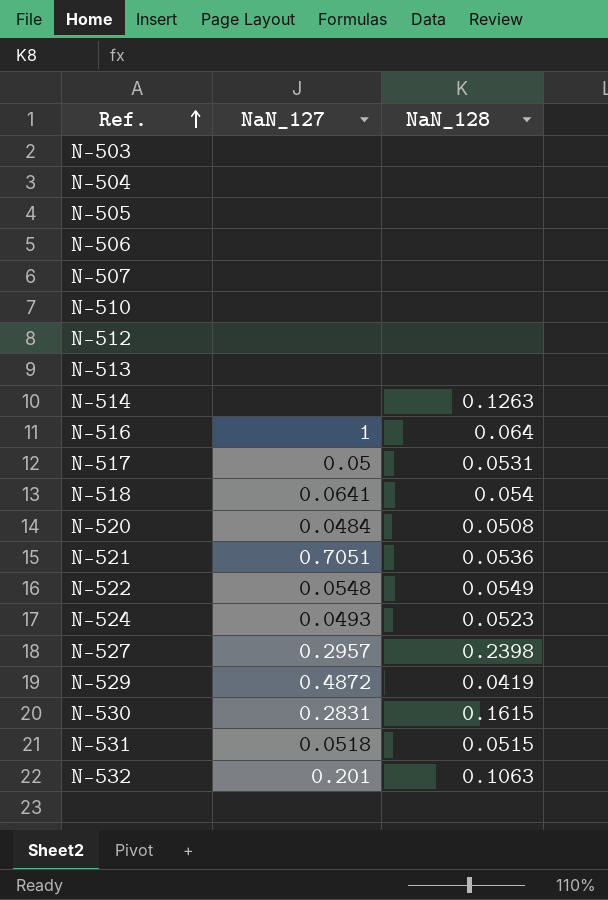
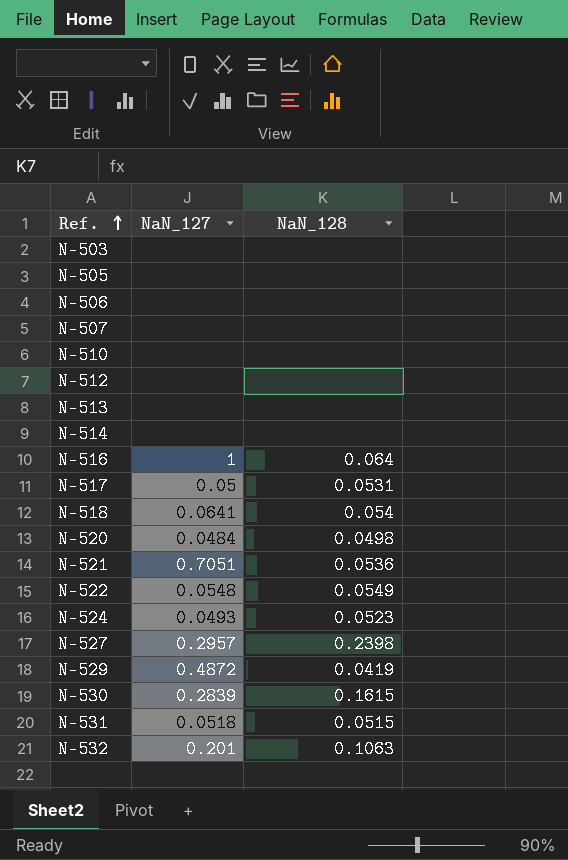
row N-504: none | none -> none
N-514 | NaN_128: 0.1263 -> none
N-520 | NaN_128: 0.0508 -> 0.0498
N-530 | NaN_127: 0.2831 -> 0.2839

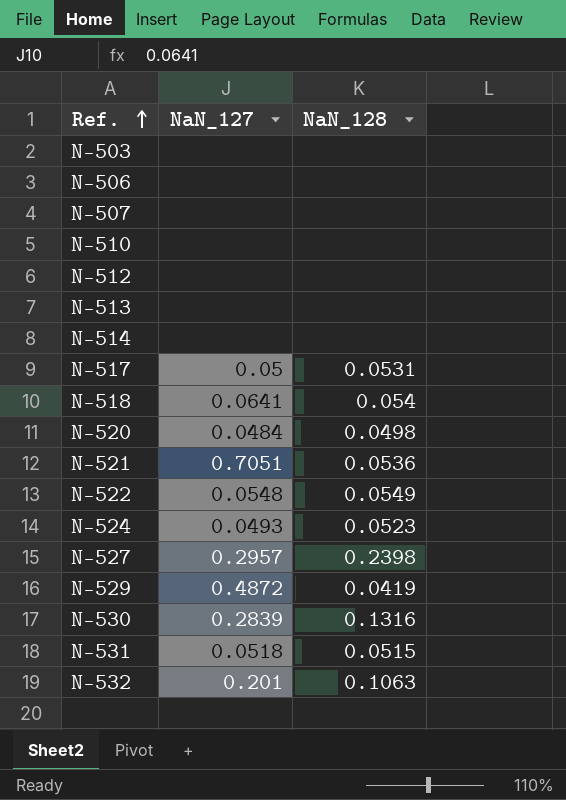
row N-505: none | none -> none
row N-516: 1 | 0.064 -> none
N-530 | NaN_128: 0.1615 -> 0.1316

